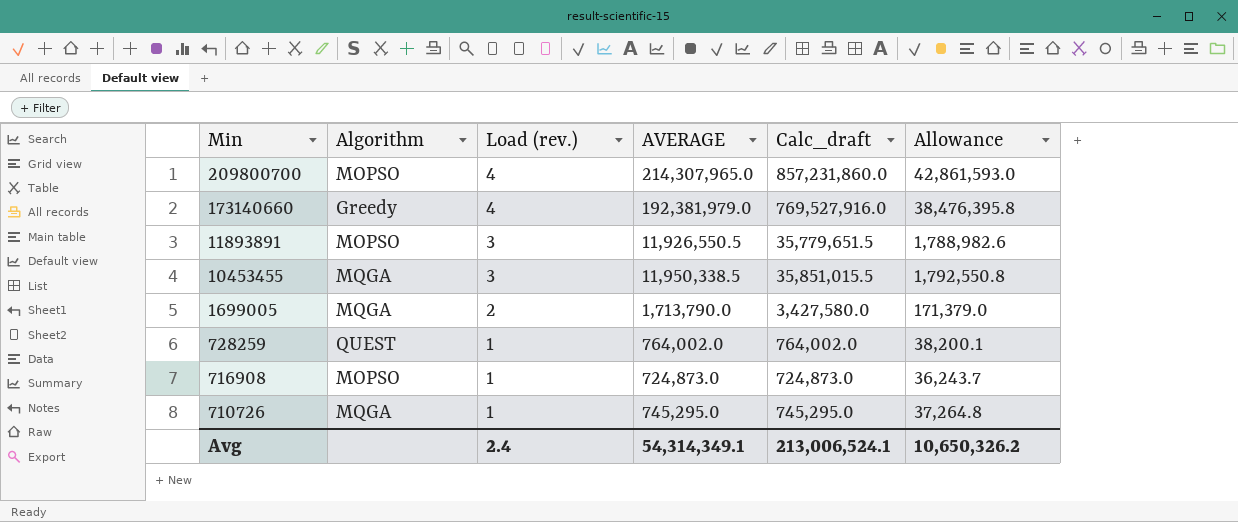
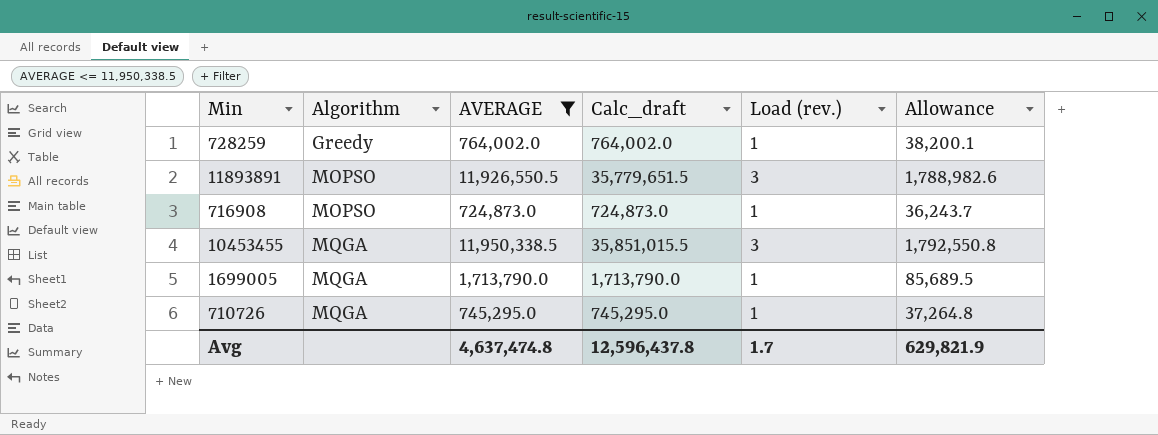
filter: none -> AVERAGE <= 11,950,338.5
row order: Min descending -> Algorithm ascending
column Load (rev.) | position: 3 -> 5
728259 | Algorithm: QUEST -> Greedy
1699005 | Calc_draft: 3,427,580.0 -> 1,713,790.0
1699005 | Load (rev.): 2 -> 1
1699005 | Allowance: 171,379.0 -> 85,689.5
Avg | AVERAGE: 54,314,349.1 -> 4,637,474.8
Avg | Calc_draft: 213,006,524.1 -> 12,596,437.8
Avg | Load (rev.): 2.4 -> 1.7
Avg | Allowance: 10,650,326.2 -> 629,821.9

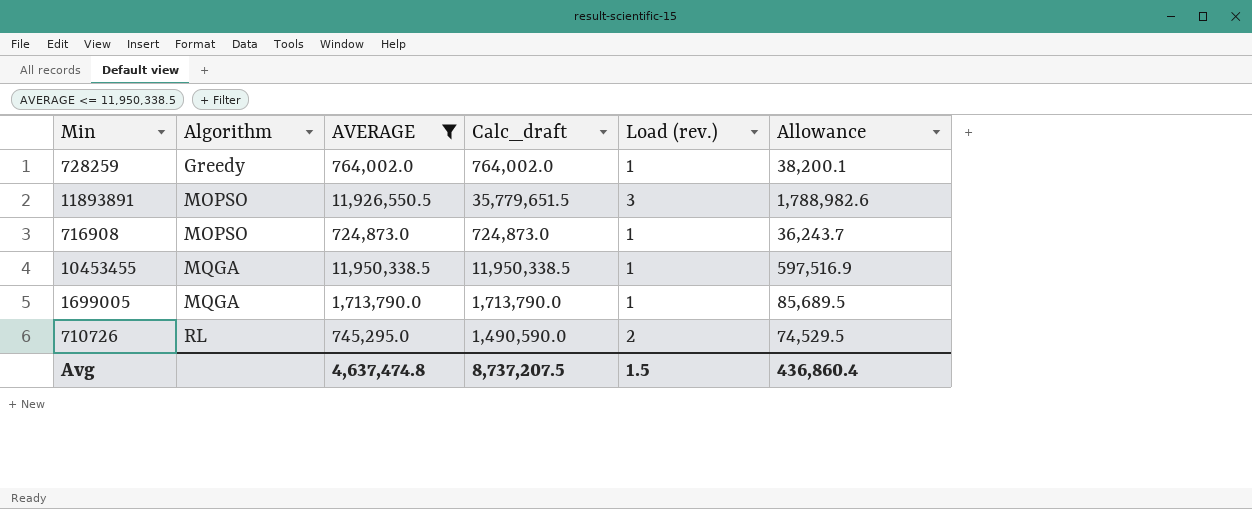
10453455 | Calc_draft: 35,851,015.5 -> 11,950,338.5
10453455 | Load (rev.): 3 -> 1
10453455 | Allowance: 1,792,550.8 -> 597,516.9
710726 | Algorithm: MQGA -> RL
710726 | Calc_draft: 745,295.0 -> 1,490,590.0
710726 | Load (rev.): 1 -> 2
710726 | Allowance: 37,264.8 -> 74,529.5
Avg | Calc_draft: 12,596,437.8 -> 8,737,207.5
Avg | Load (rev.): 1.7 -> 1.5
Avg | Allowance: 629,821.9 -> 436,860.4

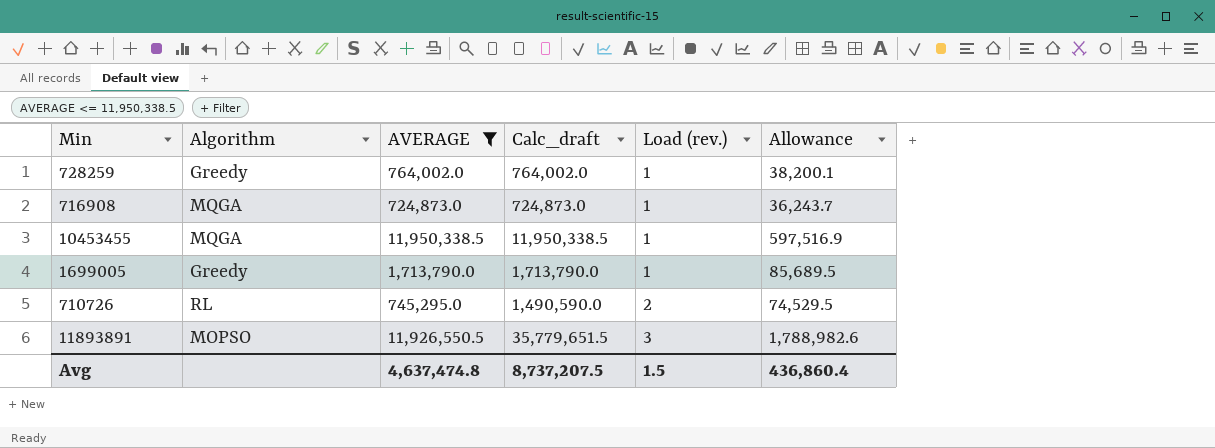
row order: Algorithm ascending -> Load (rev.) ascending
716908 | Algorithm: MOPSO -> MQGA
1699005 | Algorithm: MQGA -> Greedy

